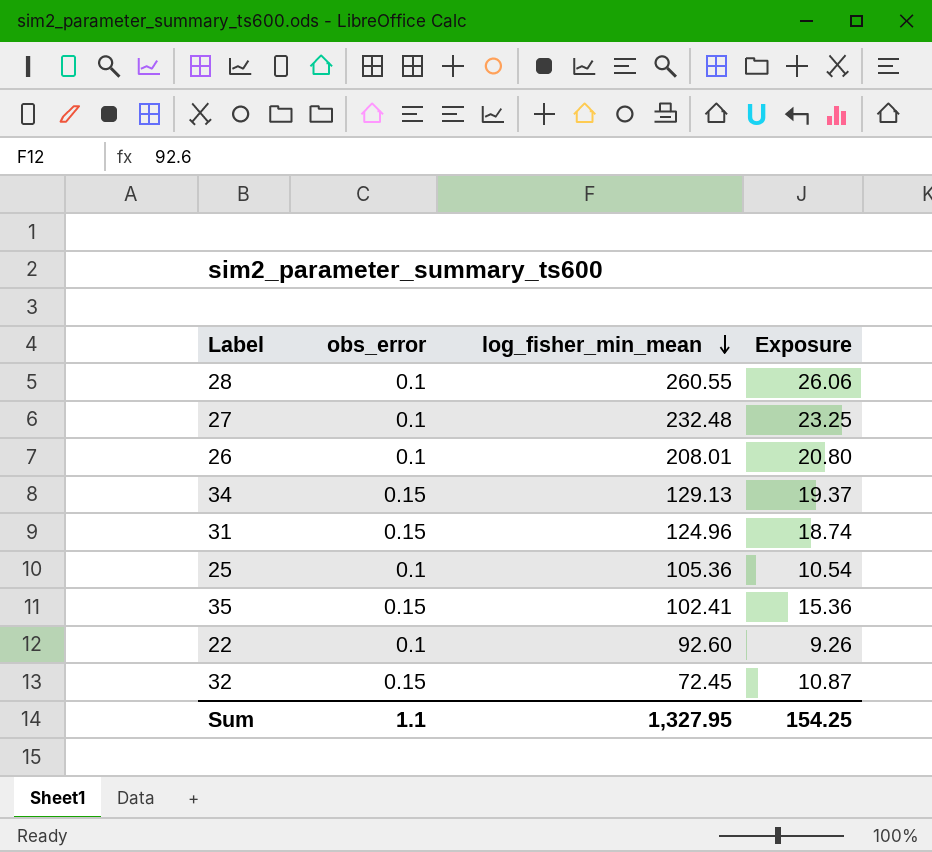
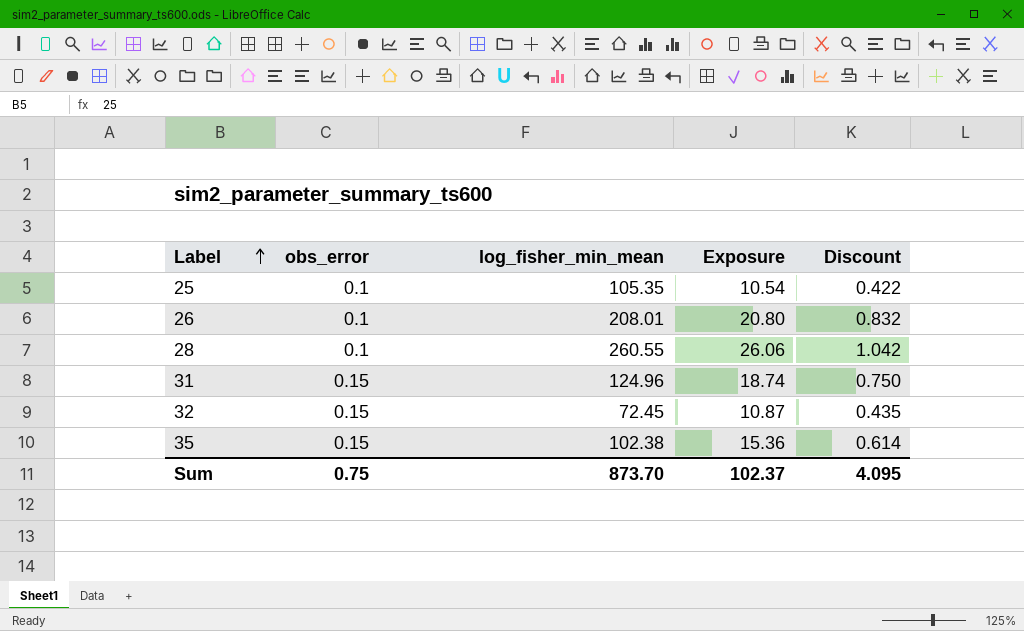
row order: log_fisher_min_mean descending -> Label ascending
column Discount | formula: none -> [Exposure] * 0.04
row 27: 0.1 | 232.48 | 23.25 -> none
row 34: 0.15 | 129.13 | 19.37 -> none
row 22: 0.1 | 92.60 | 9.26 -> none
25 | log_fisher_min_mean: 105.36 -> 105.35
35 | log_fisher_min_mean: 102.41 -> 102.38
Sum | obs_error: 1.1 -> 0.75
Sum | log_fisher_min_mean: 1,327.95 -> 873.70
Sum | Exposure: 154.25 -> 102.37

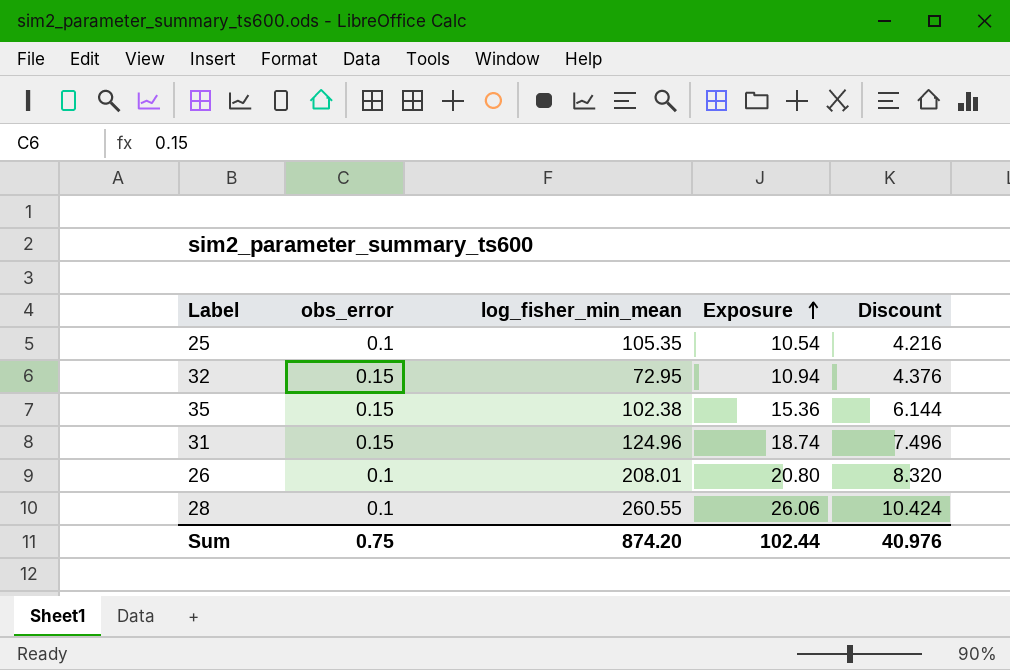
row order: Label ascending -> Exposure ascending
column Discount | formula: [Exposure] * 0.04 -> [Exposure] * 0.4
32 | log_fisher_min_mean: 72.45 -> 72.95
32 | Exposure: 10.87 -> 10.94
Sum | log_fisher_min_mean: 873.70 -> 874.20
Sum | Exposure: 102.37 -> 102.44
Sum | Discount: 4.095 -> 40.976

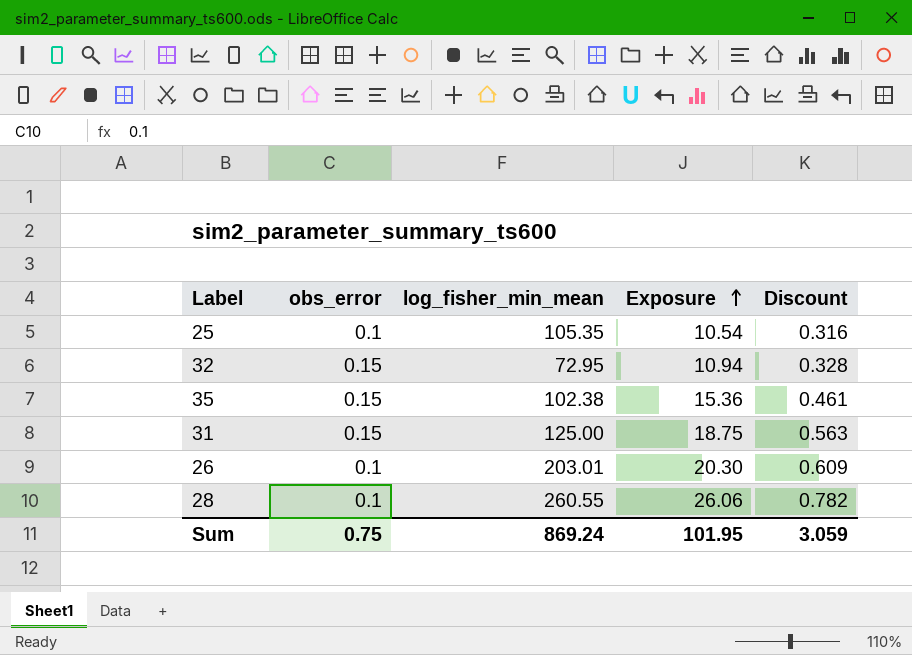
column Discount | formula: [Exposure] * 0.4 -> [Exposure] * 0.03
31 | log_fisher_min_mean: 124.96 -> 125.00
31 | Exposure: 18.74 -> 18.75
26 | log_fisher_min_mean: 208.01 -> 203.01
26 | Exposure: 20.80 -> 20.30
Sum | log_fisher_min_mean: 874.20 -> 869.24
Sum | Exposure: 102.44 -> 101.95
Sum | Discount: 40.976 -> 3.059

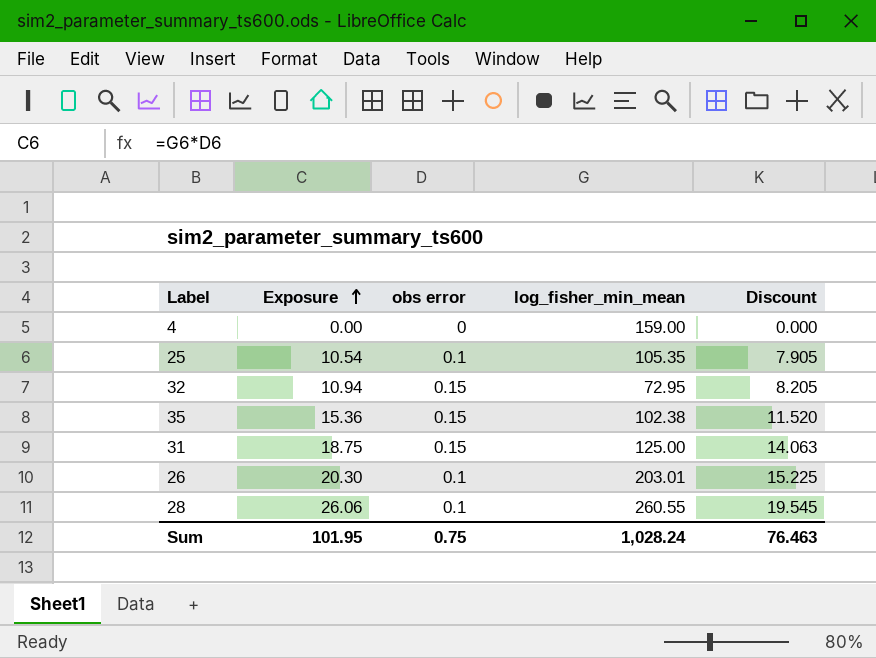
column Exposure | position: 4 -> 2
column name: obs_error -> obs error
column Discount | formula: [Exposure] * 0.03 -> [Exposure] * 0.75
row 4: none -> 0.00 | 0 | 159.00 | 0.000
Sum | log_fisher_min_mean: 869.24 -> 1,028.24
Sum | Discount: 3.059 -> 76.463

